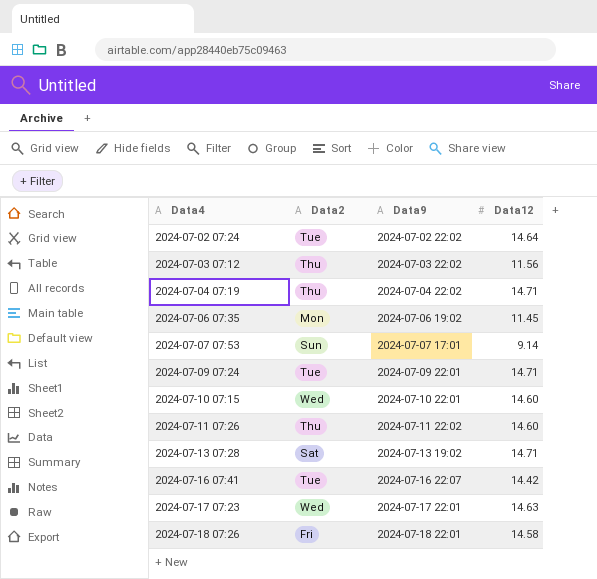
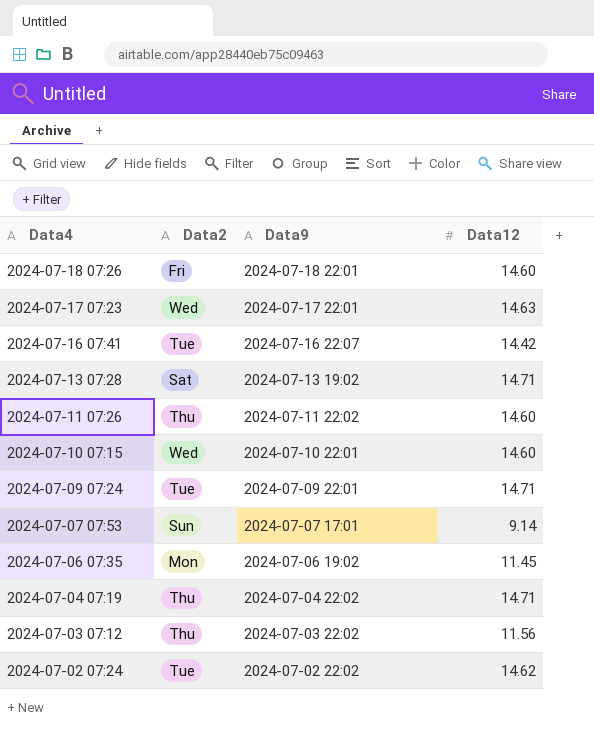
row order: Data4 ascending -> Data4 descending
2024-07-18 07:26 | Data12: 14.58 -> 14.60
2024-07-02 07:24 | Data12: 14.64 -> 14.62

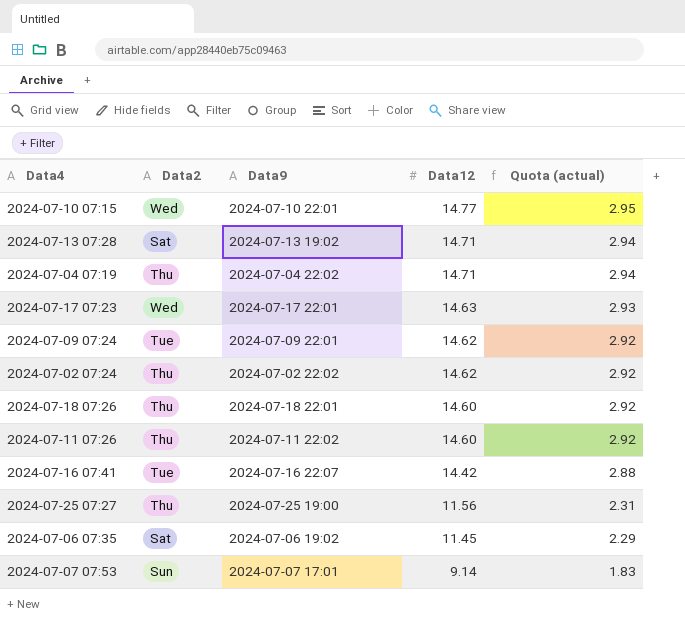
row order: Data4 descending -> Data12 descending
column Quota (actual) | formula: none -> [Data12] * 0.2
row 2024-07-03 07:12: Thu | 2024-07-03 22:02 | 11.56 -> none
2024-07-10 07:15 | Data12: 14.60 -> 14.77
2024-07-09 07:24 | Data12: 14.71 -> 14.62
2024-07-02 07:24 | Data2: Tue -> Thu
2024-07-18 07:26 | Data2: Fri -> Thu
row 2024-07-25 07:27: none -> Thu | 2024-07-25 19:00 | 11.56 | 2.31
2024-07-06 07:35 | Data2: Mon -> Sat

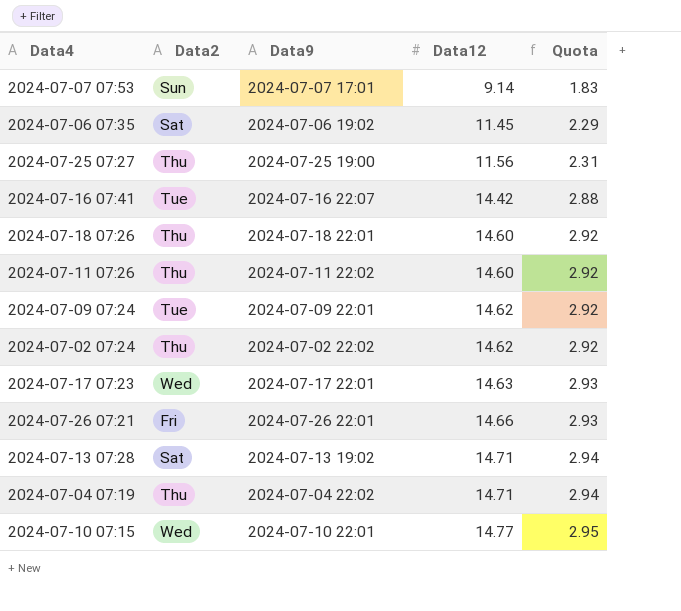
row order: Data12 descending -> Data12 ascending
column name: Quota (actual) -> Quota
row 2024-07-26 07:21: none -> Fri | 2024-07-26 22:01 | 14.66 | 2.93

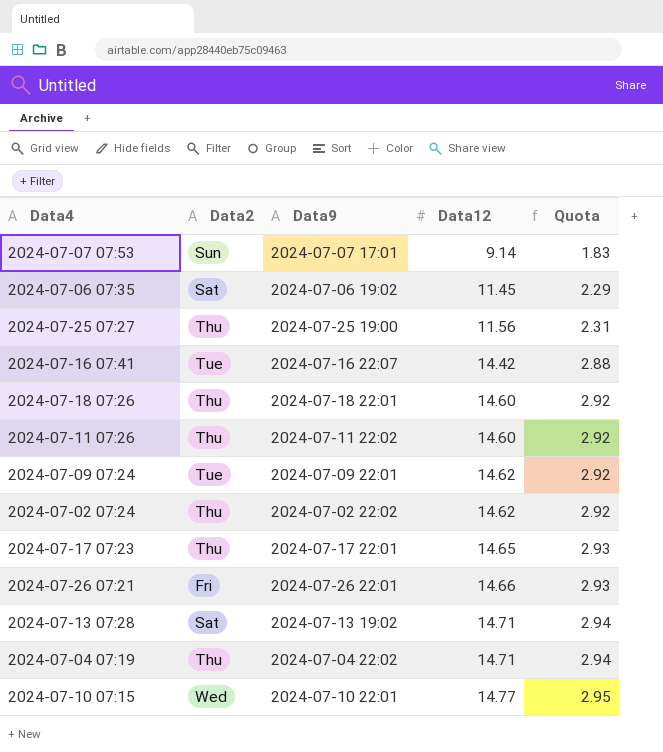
2024-07-17 07:23 | Data2: Wed -> Thu
2024-07-17 07:23 | Data12: 14.63 -> 14.65

